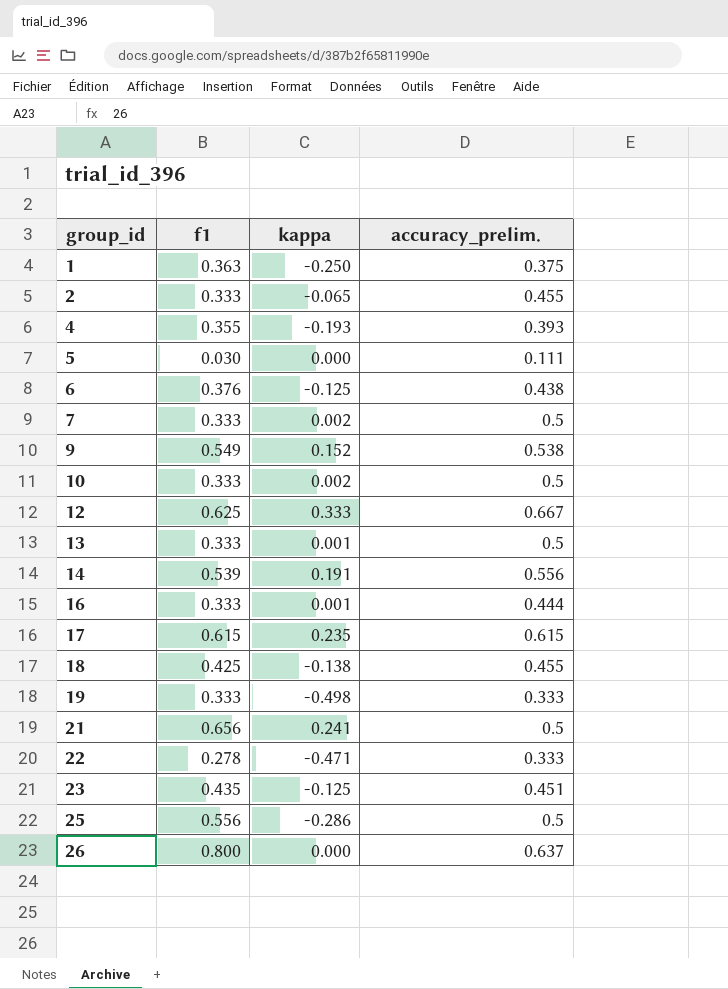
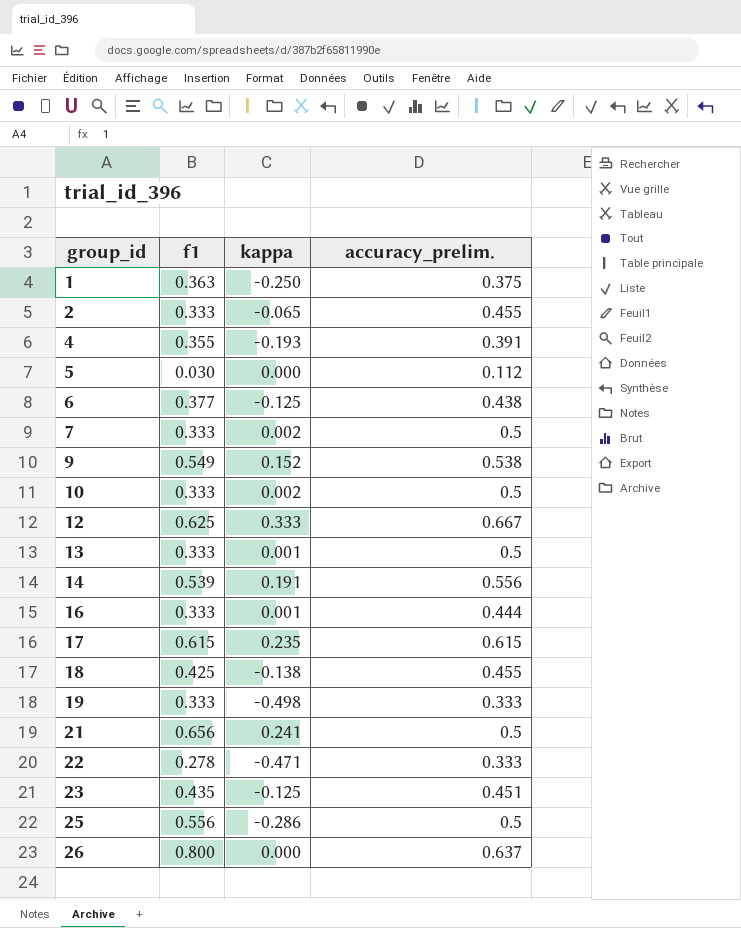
4 | accuracy_prelim.: 0.393 -> 0.391
5 | accuracy_prelim.: 0.111 -> 0.112
6 | f1: 0.376 -> 0.377

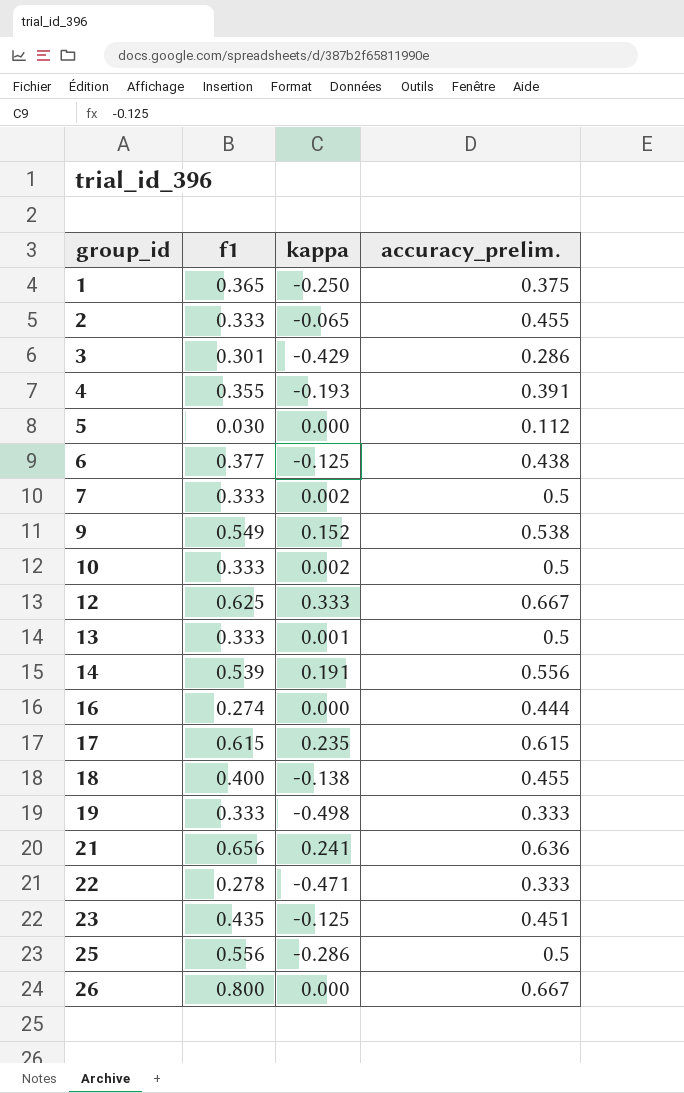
1 | f1: 0.363 -> 0.365
row 3: none -> 0.301 | -0.429 | 0.286
16 | f1: 0.333 -> 0.274
16 | kappa: 0.001 -> 0.000
18 | f1: 0.425 -> 0.400
21 | accuracy_prelim.: 0.5 -> 0.636
26 | accuracy_prelim.: 0.637 -> 0.667

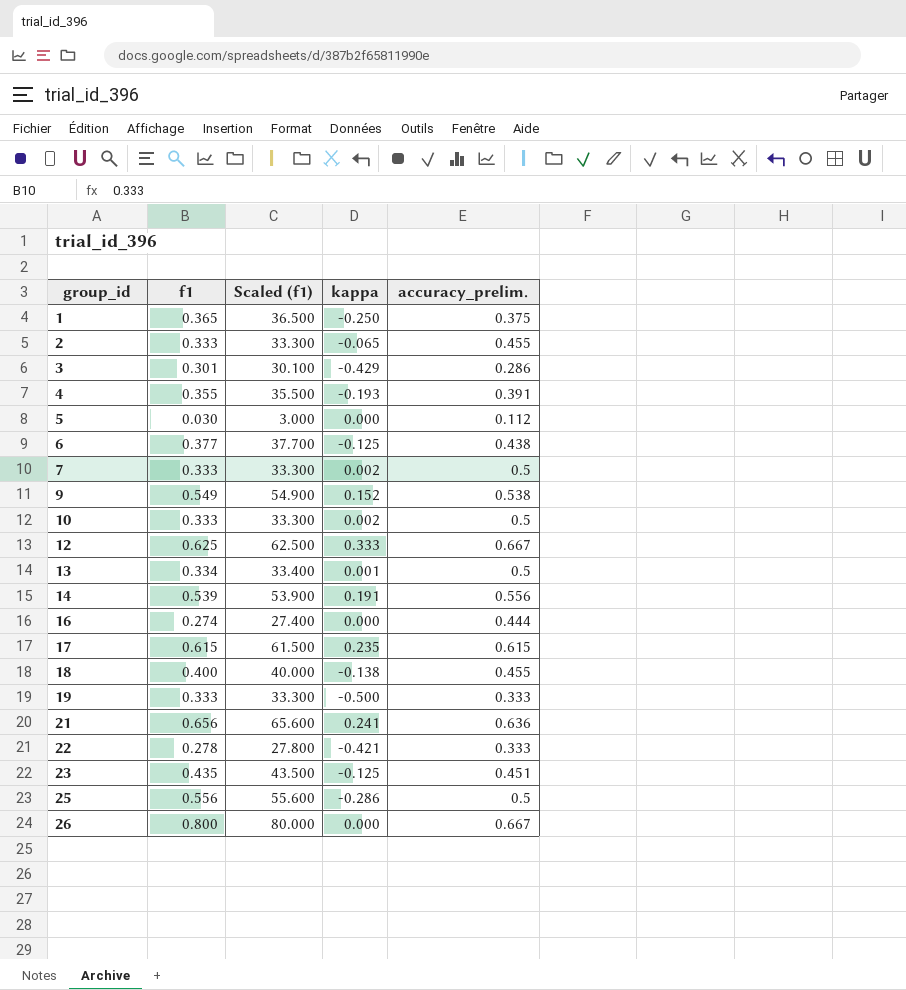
column Scaled (f1) | formula: none -> [f1] * 100
13 | f1: 0.333 -> 0.334
19 | kappa: -0.498 -> -0.500
22 | kappa: -0.471 -> -0.421

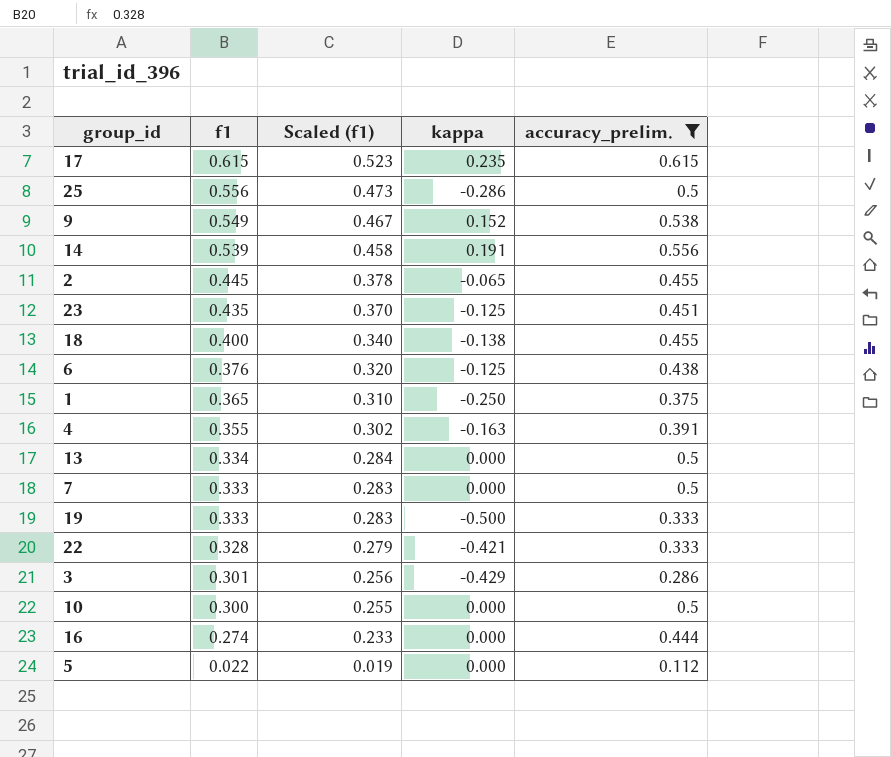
filter: none -> accuracy_prelim. <= 0.615
row order: group_id ascending -> f1 descending
column Scaled (f1) | formula: [f1] * 100 -> [f1] * 0.85
2 | f1: 0.333 -> 0.445
6 | f1: 0.377 -> 0.376
4 | kappa: -0.193 -> -0.163
13 | kappa: 0.001 -> 0.000
7 | kappa: 0.002 -> 0.000
22 | f1: 0.278 -> 0.328
10 | f1: 0.333 -> 0.300
10 | kappa: 0.002 -> 0.000
5 | f1: 0.030 -> 0.022

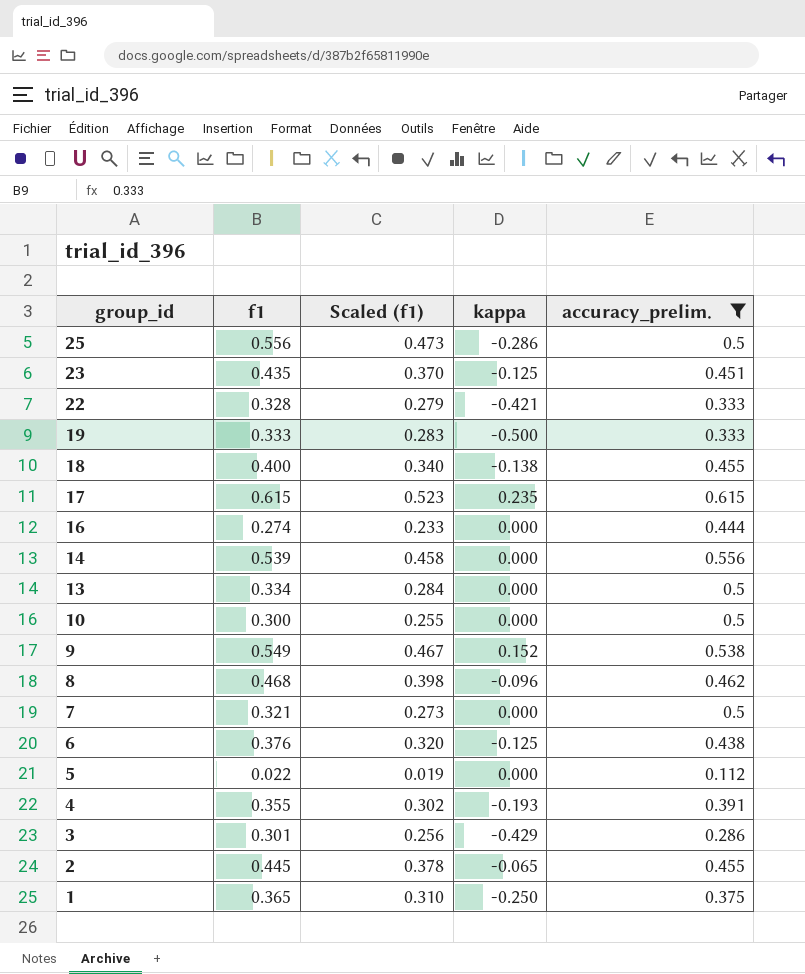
row order: f1 descending -> group_id descending
14 | kappa: 0.191 -> 0.000
row 8: none -> 0.468 | 0.398 | -0.096 | 0.462
7 | f1: 0.333 -> 0.321
7 | Scaled (f1): 0.283 -> 0.273
4 | kappa: -0.163 -> -0.193

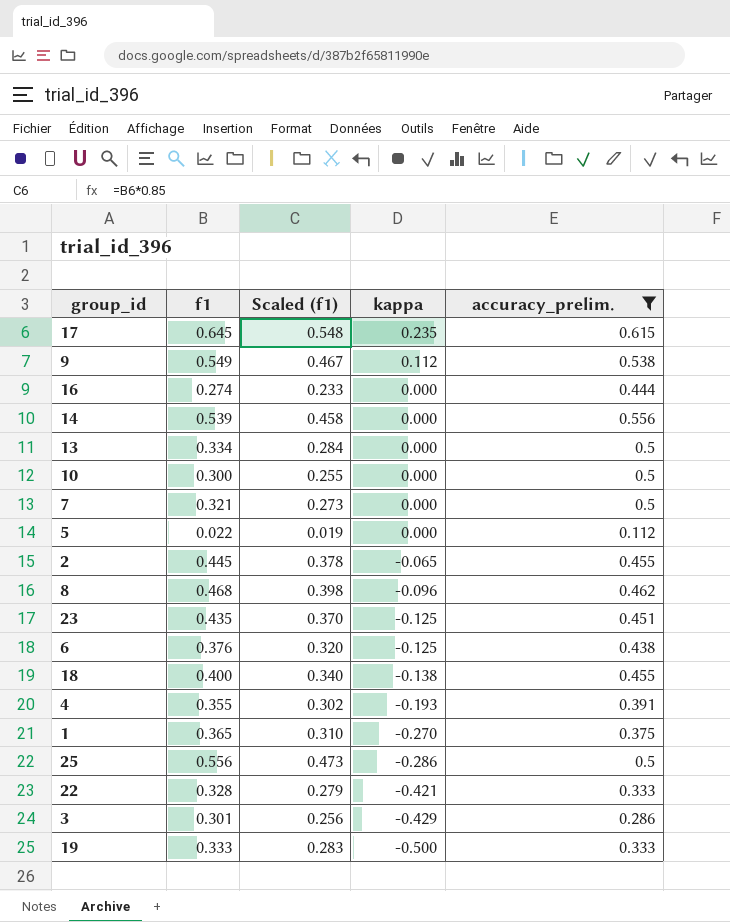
row order: group_id descending -> kappa descending
17 | f1: 0.615 -> 0.645
17 | Scaled (f1): 0.523 -> 0.548
9 | kappa: 0.152 -> 0.112
1 | kappa: -0.250 -> -0.270

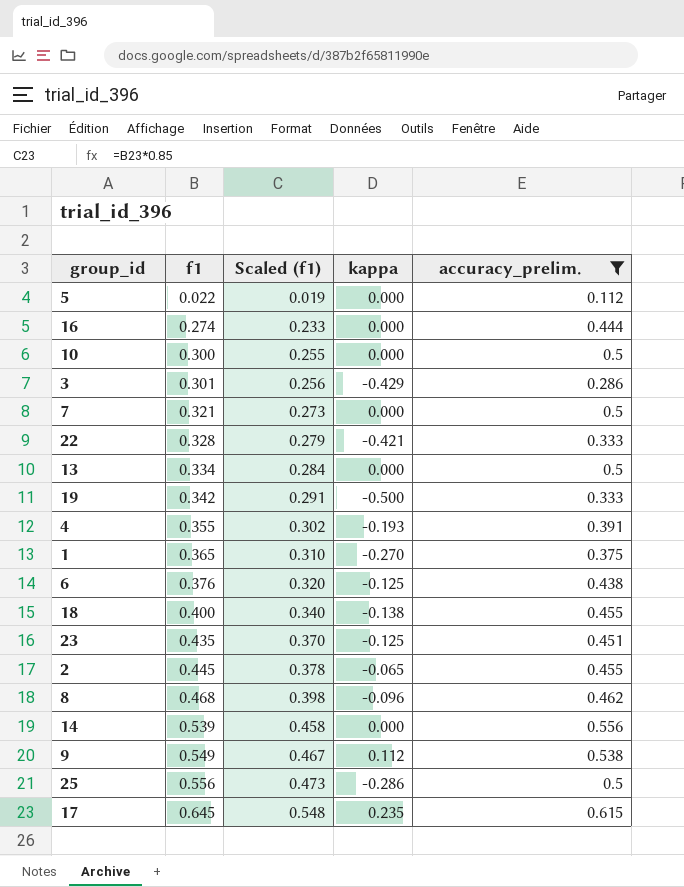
row order: kappa descending -> f1 ascending
19 | f1: 0.333 -> 0.342
19 | Scaled (f1): 0.283 -> 0.291

